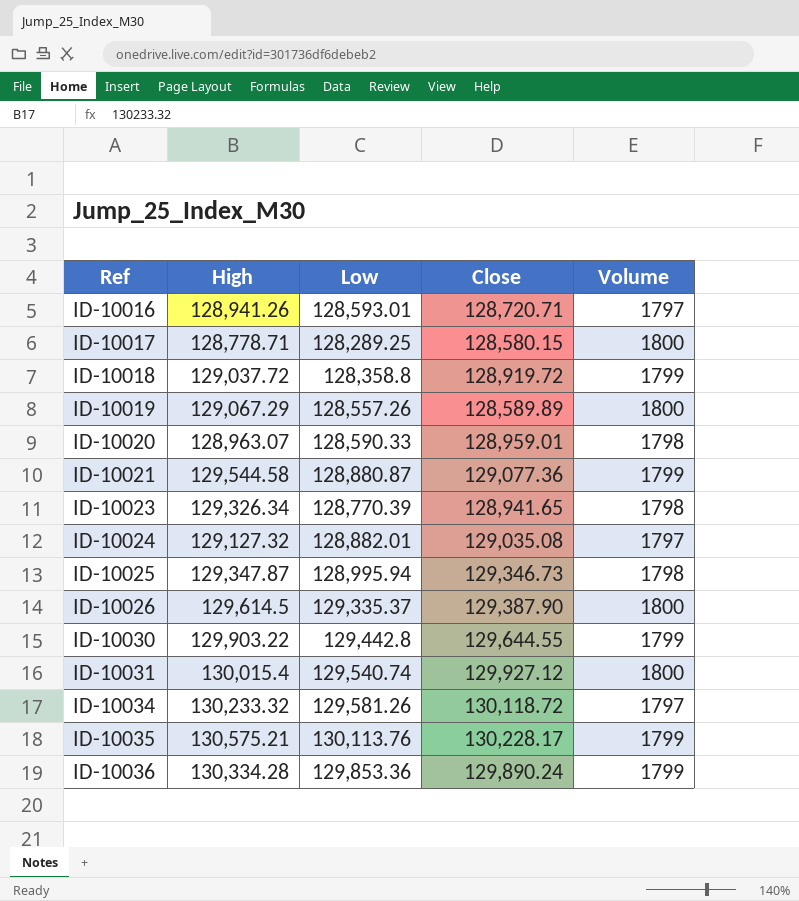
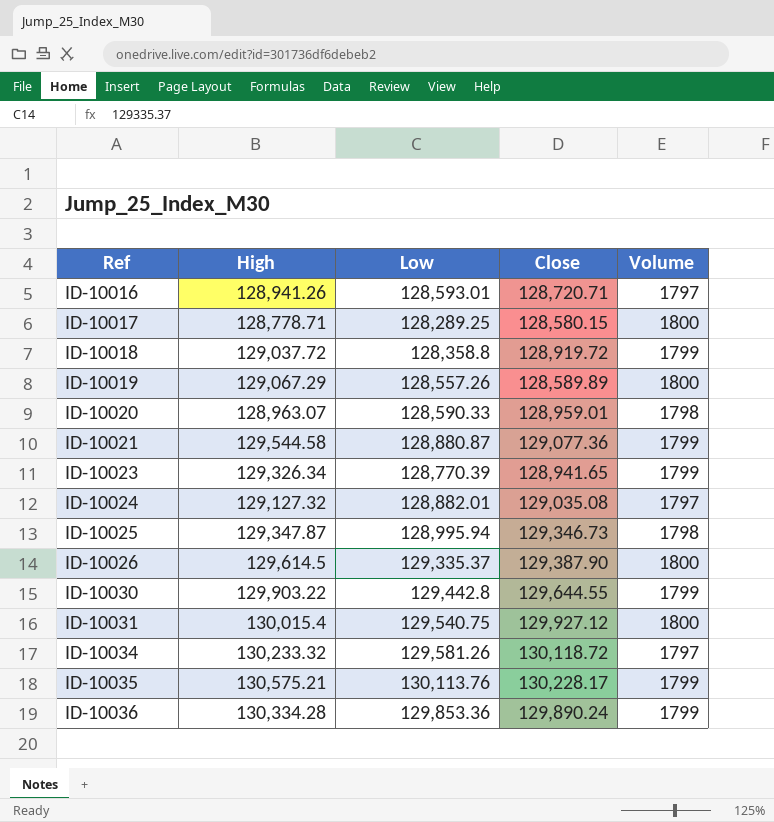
ID-10023 | Volume: 1798 -> 1799
ID-10031 | Low: 129,540.74 -> 129,540.75

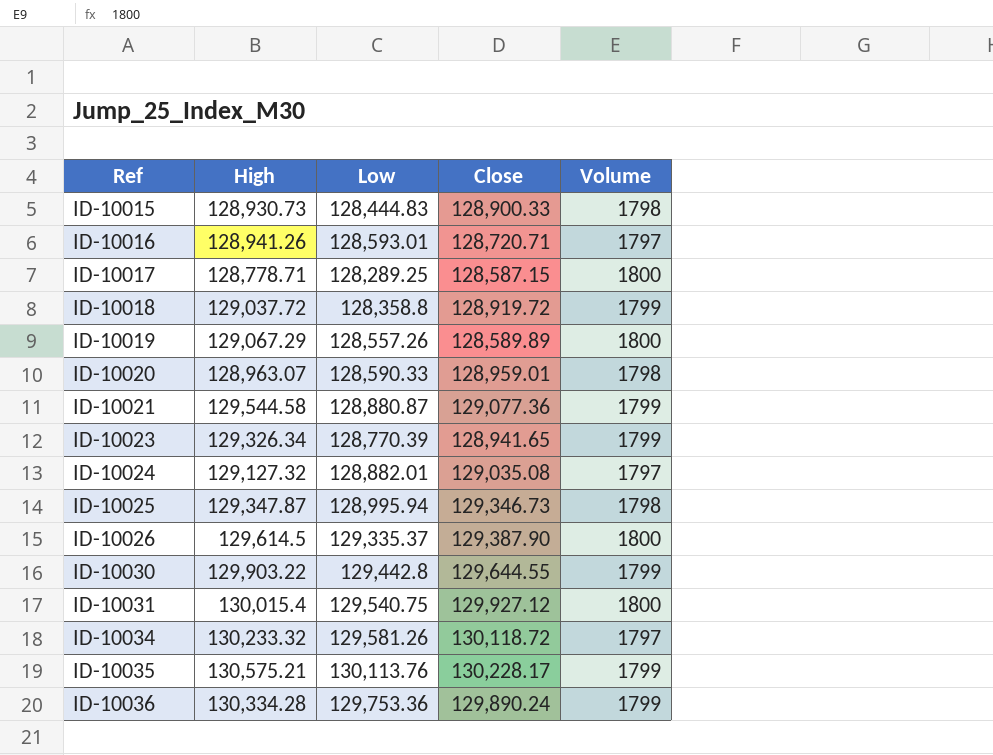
row ID-10015: none -> 128,930.73 | 128,444.83 | 128,900.33 | 1798
ID-10017 | Close: 128,580.15 -> 128,587.15
ID-10036 | Low: 129,853.36 -> 129,753.36

